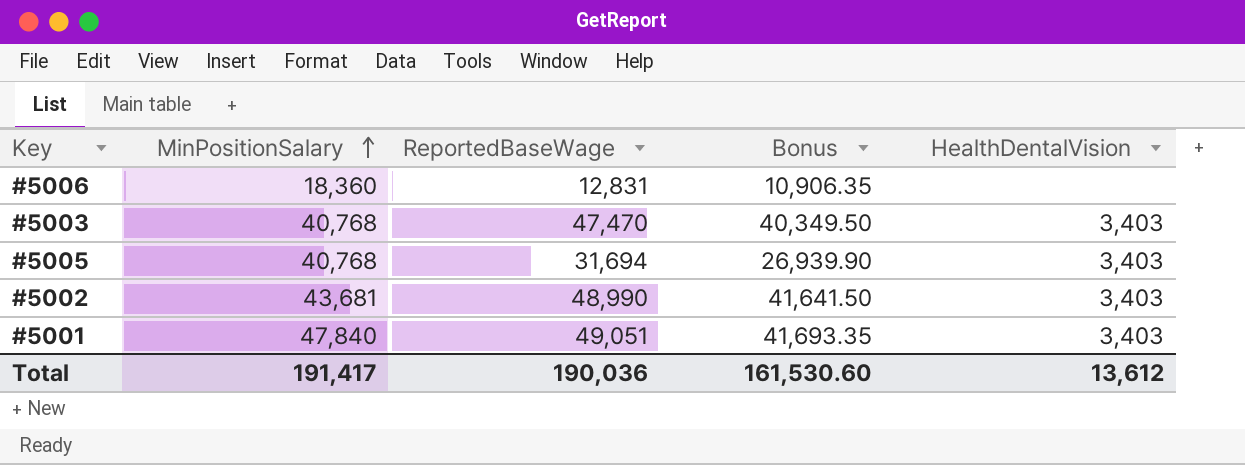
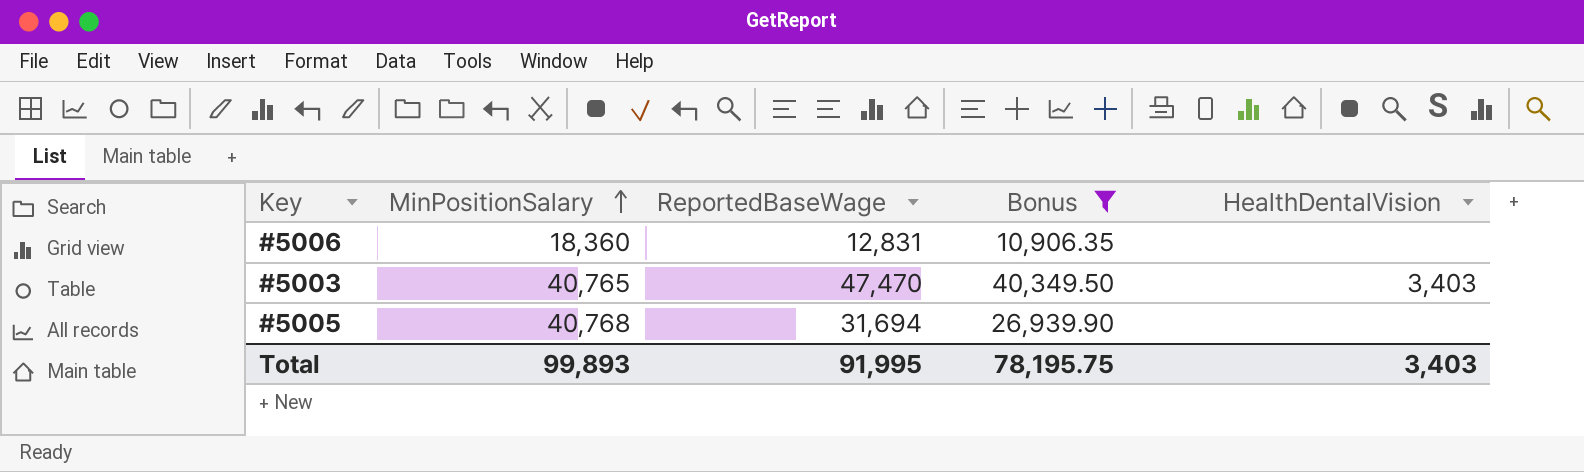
filter: none -> Bonus <= 40,349.50
#5003 | MinPositionSalary: 40,768 -> 40,765
#5005 | HealthDentalVision: 3,403 -> none
Total | MinPositionSalary: 191,417 -> 99,893
Total | ReportedBaseWage: 190,036 -> 91,995
Total | Bonus: 161,530.60 -> 78,195.75
Total | HealthDentalVision: 13,612 -> 3,403

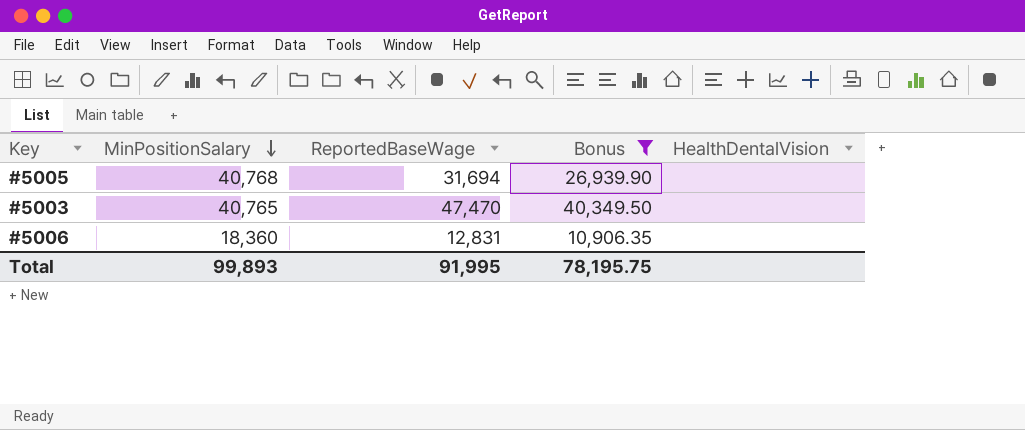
row order: MinPositionSalary ascending -> MinPositionSalary descending
#5003 | HealthDentalVision: 3,403 -> none
Total | HealthDentalVision: 3,403 -> none

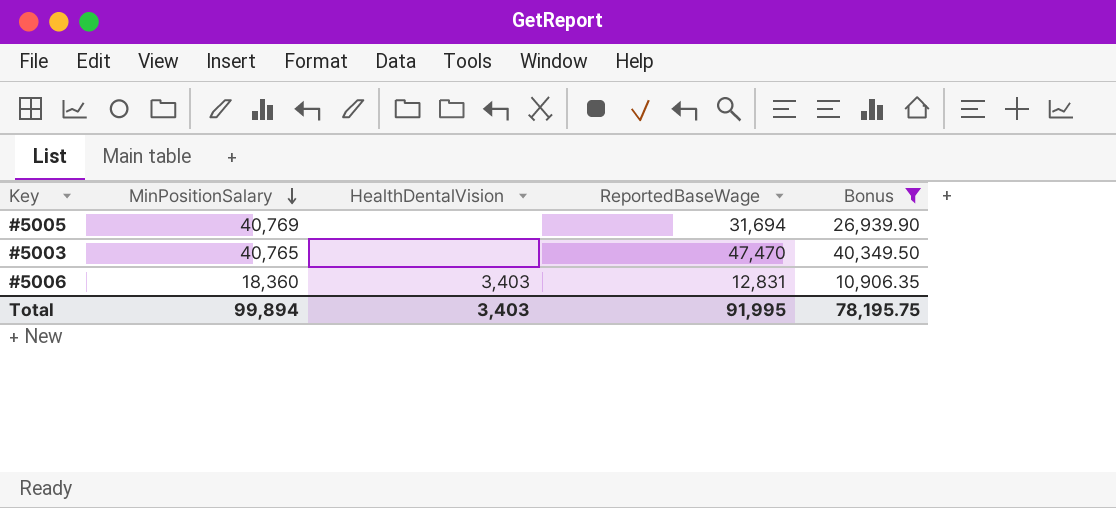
column HealthDentalVision | position: 5 -> 3
#5005 | MinPositionSalary: 40,768 -> 40,769
#5006 | HealthDentalVision: none -> 3,403
Total | MinPositionSalary: 99,893 -> 99,894
Total | HealthDentalVision: none -> 3,403

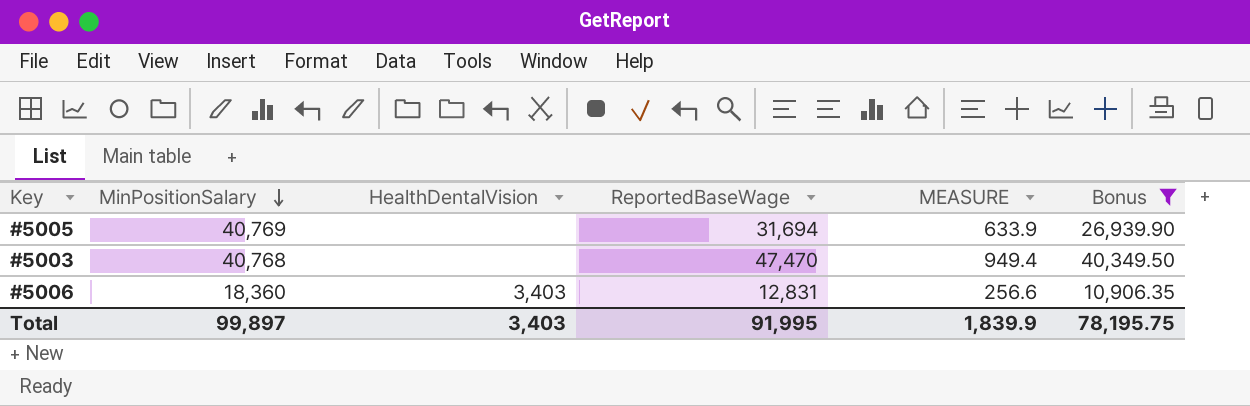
column MEASURE | formula: none -> [ReportedBaseWage] * 0.02
#5003 | MinPositionSalary: 40,765 -> 40,768
Total | MinPositionSalary: 99,894 -> 99,897

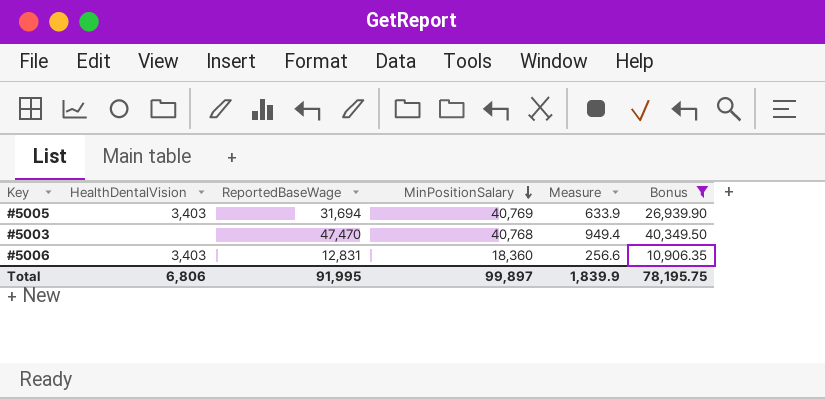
column MinPositionSalary | position: 2 -> 4
column name: MEASURE -> Measure
#5005 | HealthDentalVision: none -> 3,403
Total | HealthDentalVision: 3,403 -> 6,806

